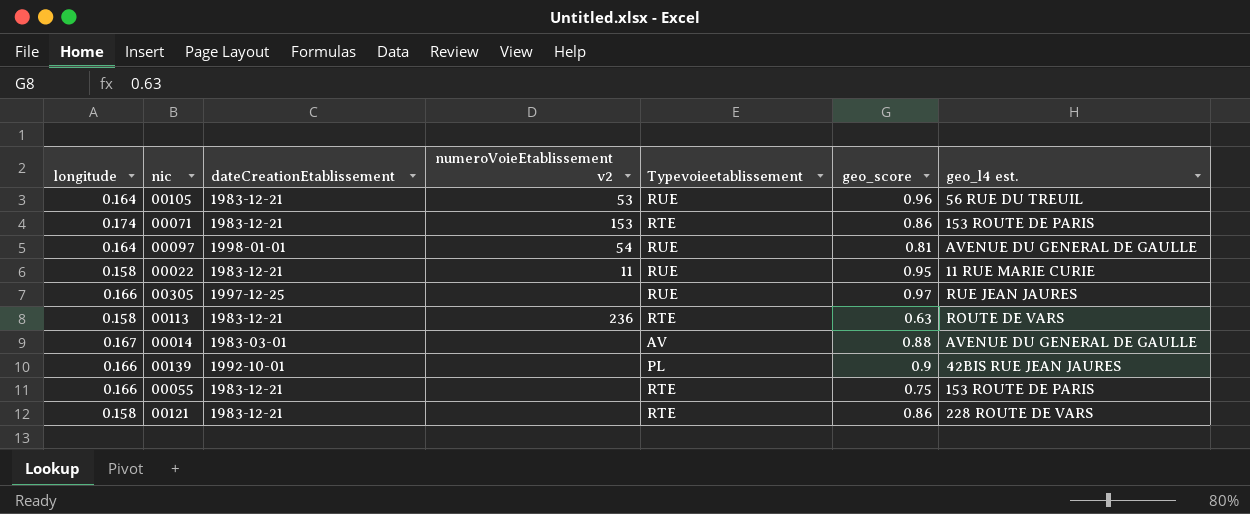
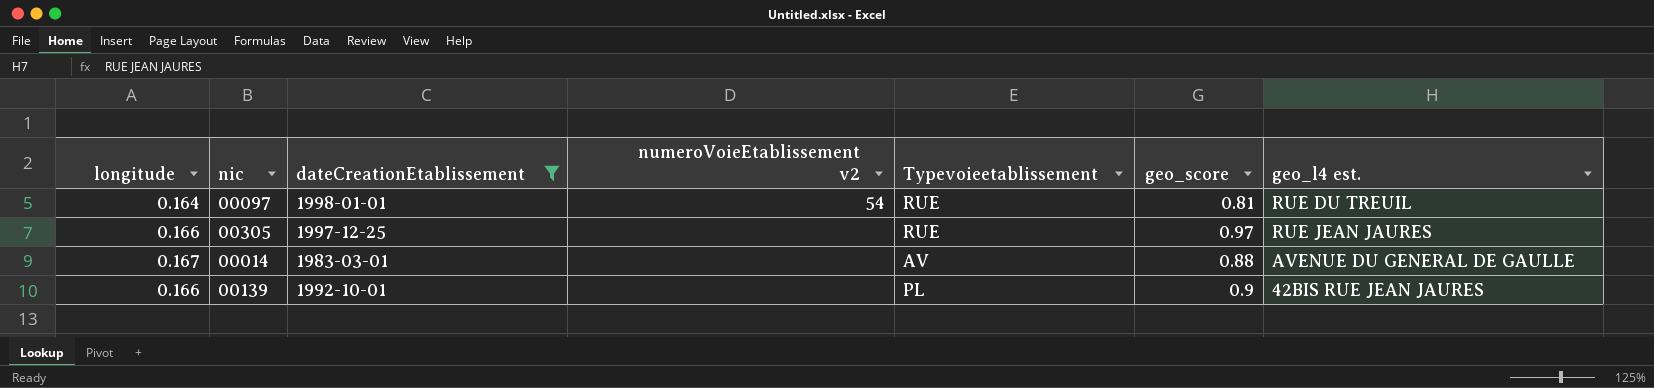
filter: none -> dateCreationEtablissement != 1983-12-21
00097 | geo_l4 est.: AVENUE DU GENERAL DE GAULLE -> RUE DU TREUIL

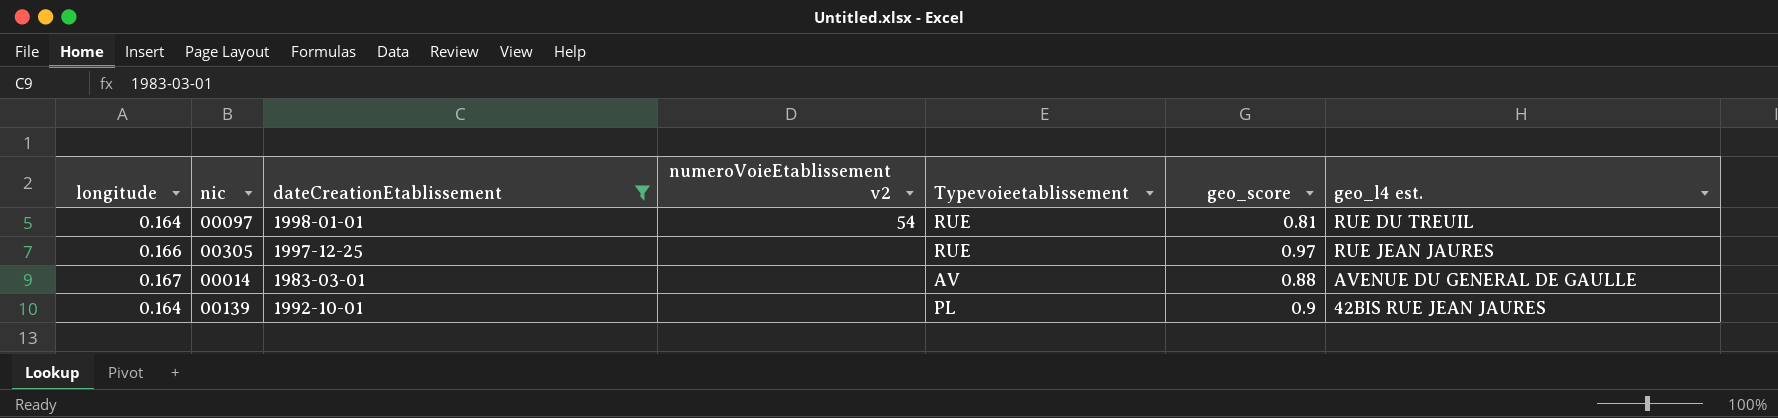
00139 | longitude: 0.166 -> 0.164

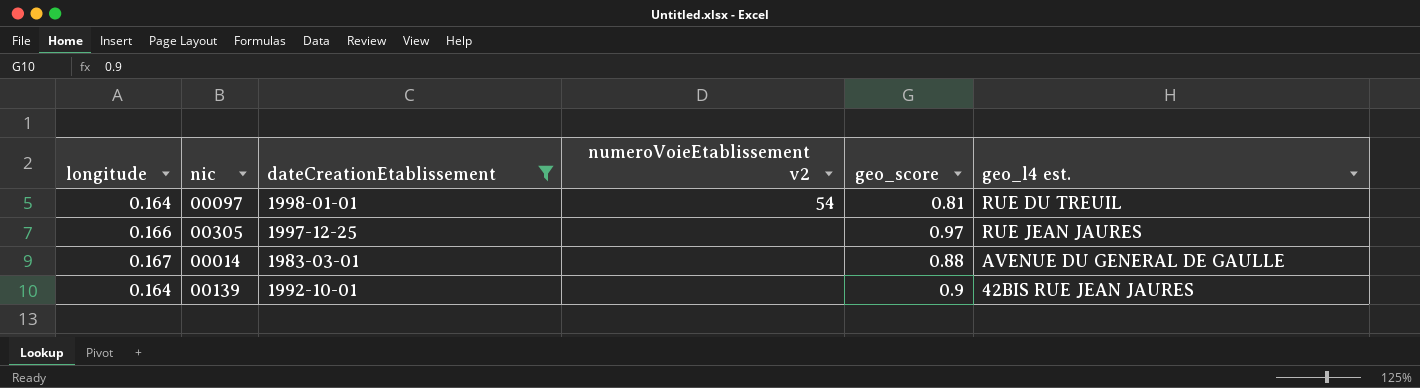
column Typevoieetablissement | position: 5 -> none

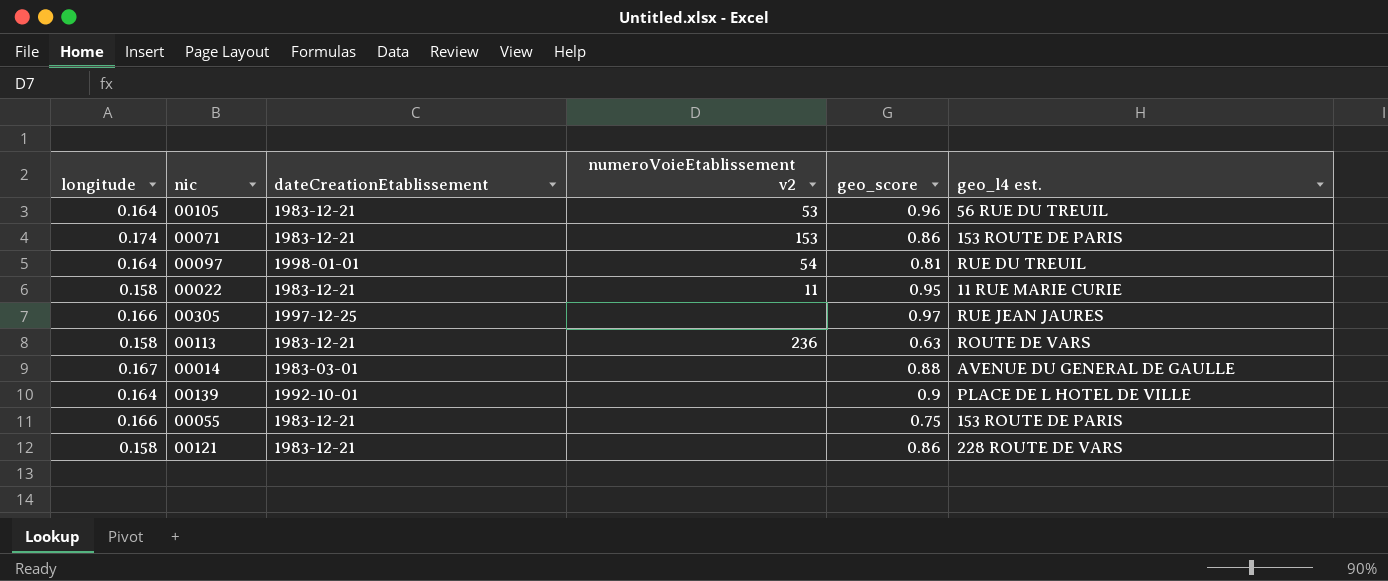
filter: dateCreationEtablissement != 1983-12-21 -> none
00139 | geo_l4 est.: 42BIS RUE JEAN JAURES -> PLACE DE L HOTEL DE VILLE

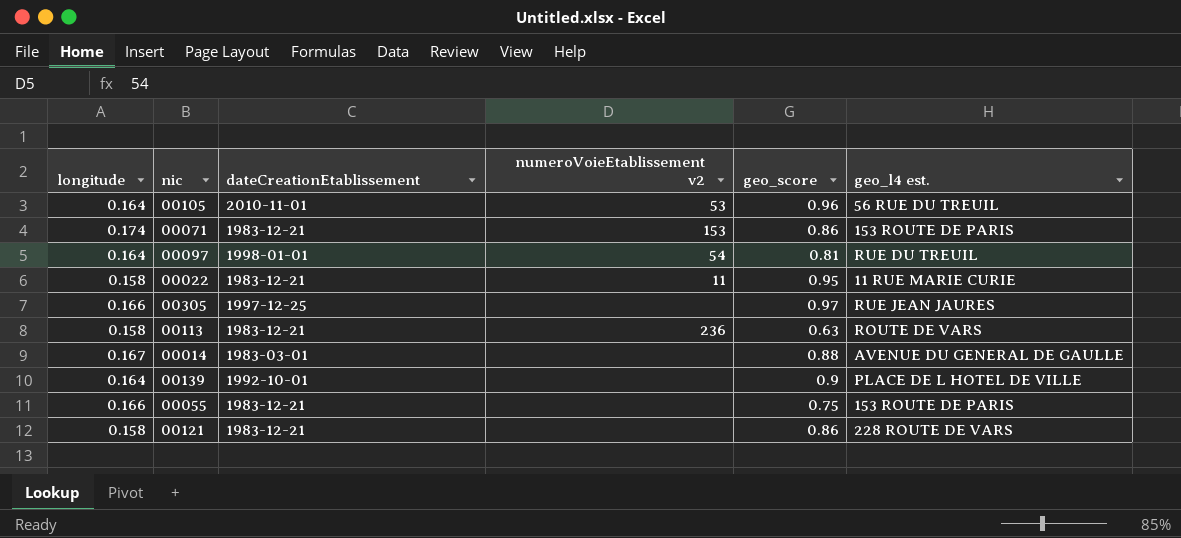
00105 | dateCreationEtablissement: 1983-12-21 -> 2010-11-01

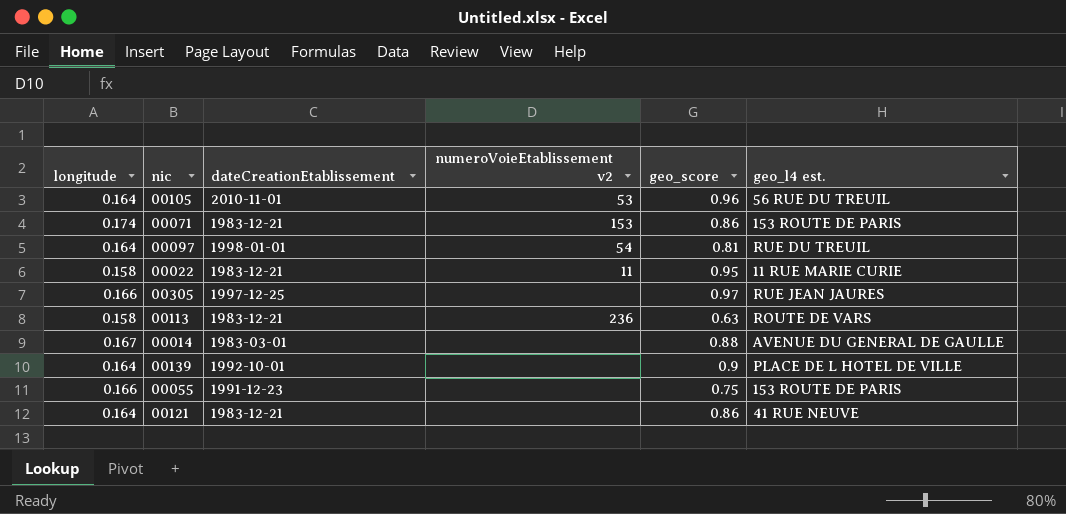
00055 | dateCreationEtablissement: 1983-12-21 -> 1991-12-23
00121 | longitude: 0.158 -> 0.164
00121 | geo_l4 est.: 228 ROUTE DE VARS -> 41 RUE NEUVE

